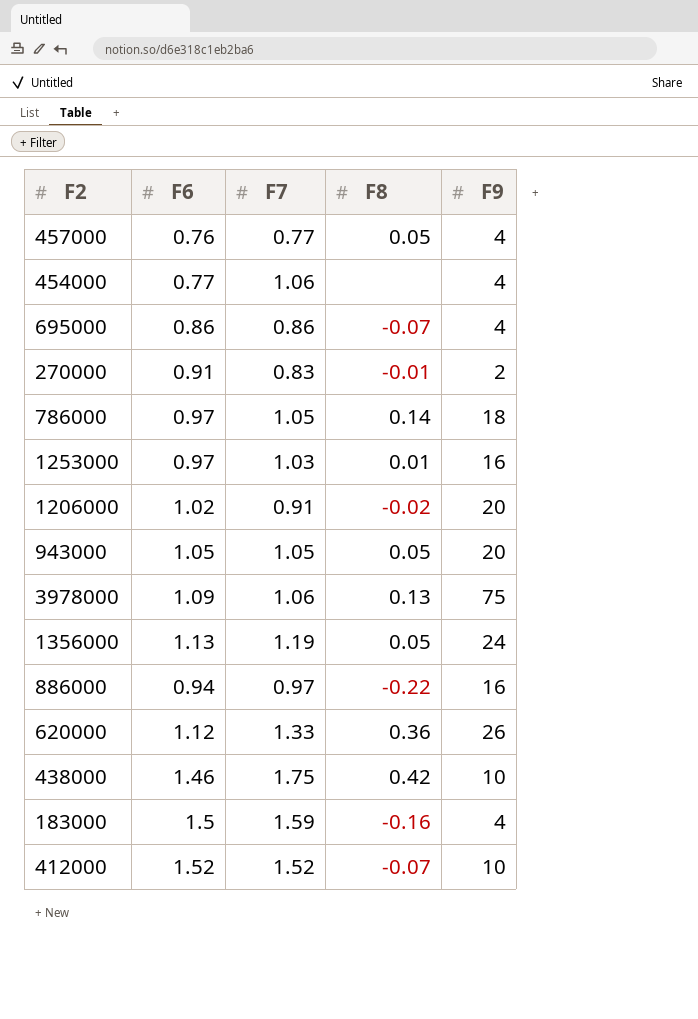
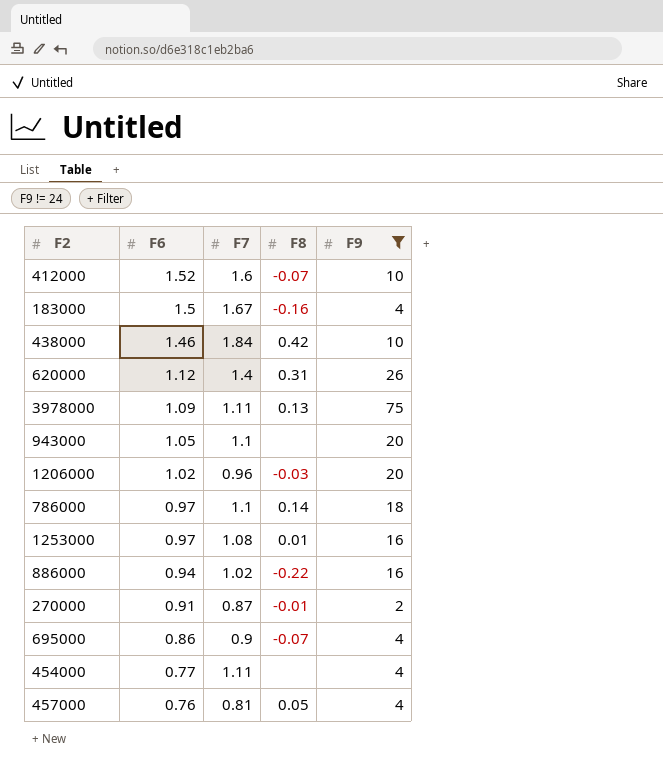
filter: none -> F9 != 24
row order: none -> F6 descending
412000 | F7: 1.52 -> 1.6
183000 | F7: 1.59 -> 1.67
438000 | F7: 1.75 -> 1.84
620000 | F7: 1.33 -> 1.4
620000 | F8: 0.36 -> 0.31
3978000 | F7: 1.06 -> 1.11
943000 | F7: 1.05 -> 1.1
943000 | F8: 0.05 -> none
1206000 | F7: 0.91 -> 0.96
1206000 | F8: -0.02 -> -0.03
786000 | F7: 1.05 -> 1.1
1253000 | F7: 1.03 -> 1.08
886000 | F7: 0.97 -> 1.02
270000 | F7: 0.83 -> 0.87
695000 | F7: 0.86 -> 0.9
454000 | F7: 1.06 -> 1.11
457000 | F7: 0.77 -> 0.81

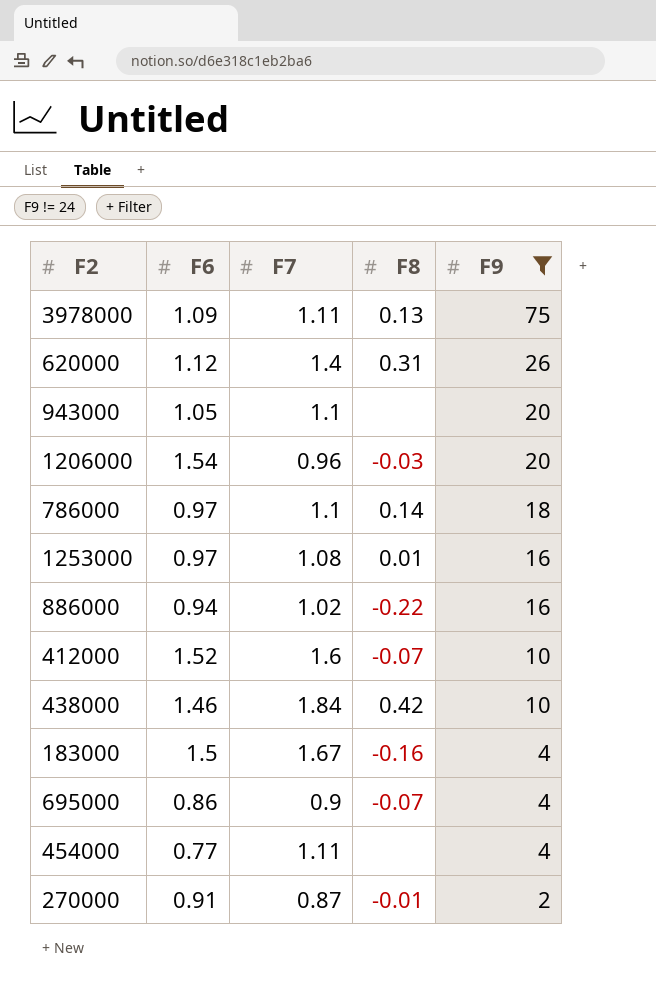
row order: F6 descending -> F9 descending
row 457000: 0.76 | 0.81 | 0.05 | 4 -> none
1206000 | F6: 1.02 -> 1.54

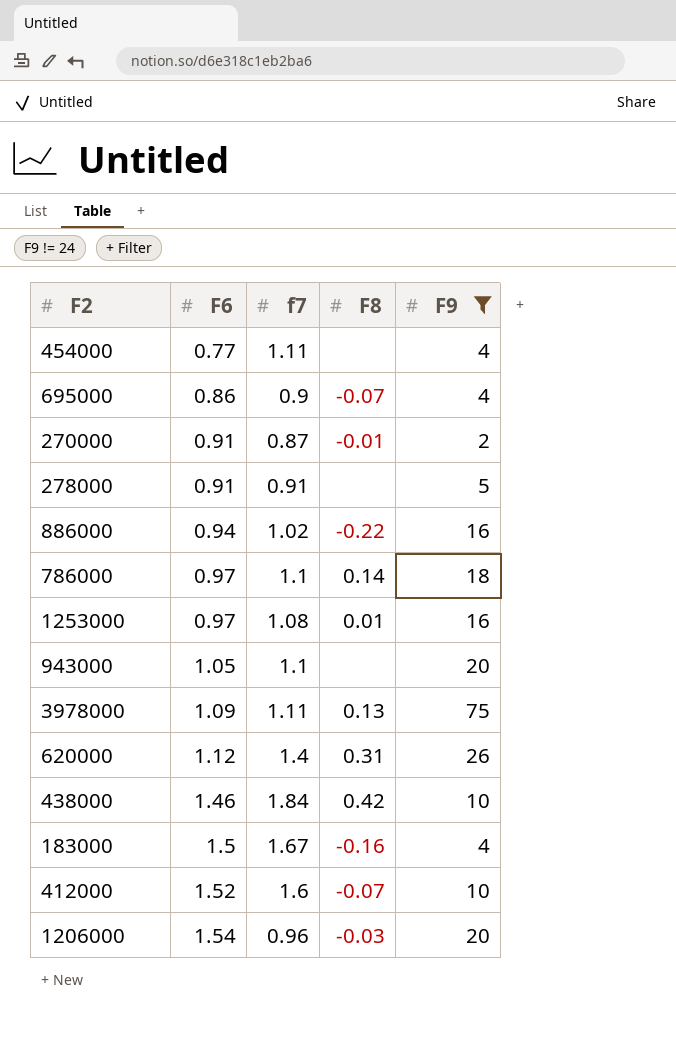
row order: F9 descending -> F6 ascending
column name: F7 -> f7
row 278000: none -> 0.91 | 0.91 | none | 5

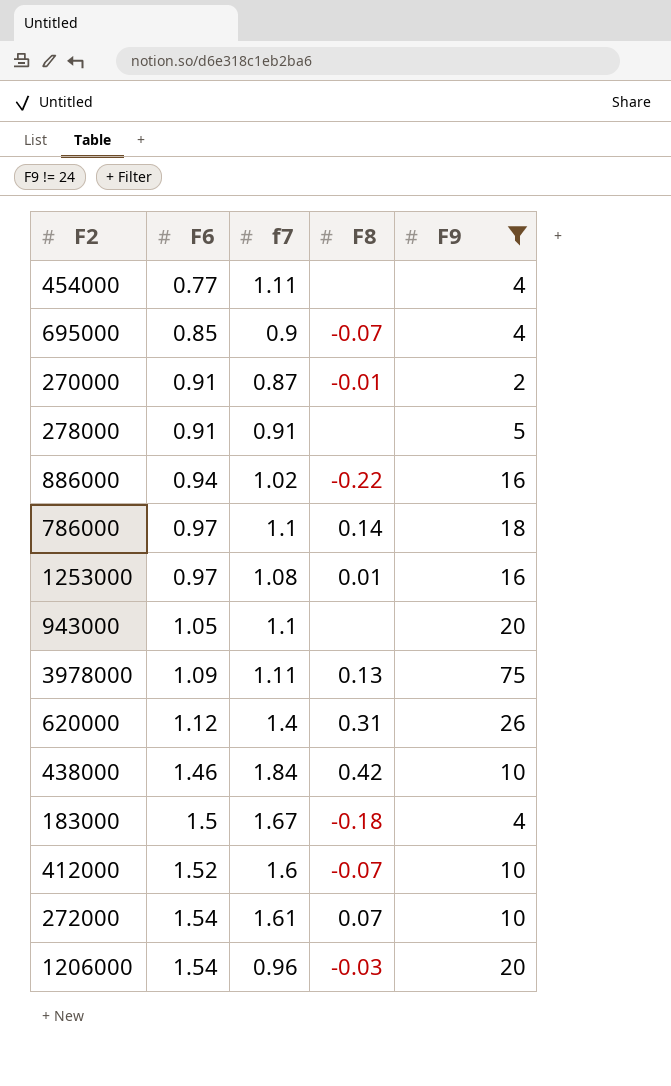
695000 | F6: 0.86 -> 0.85
183000 | F8: -0.16 -> -0.18
row 272000: none -> 1.54 | 1.61 | 0.07 | 10

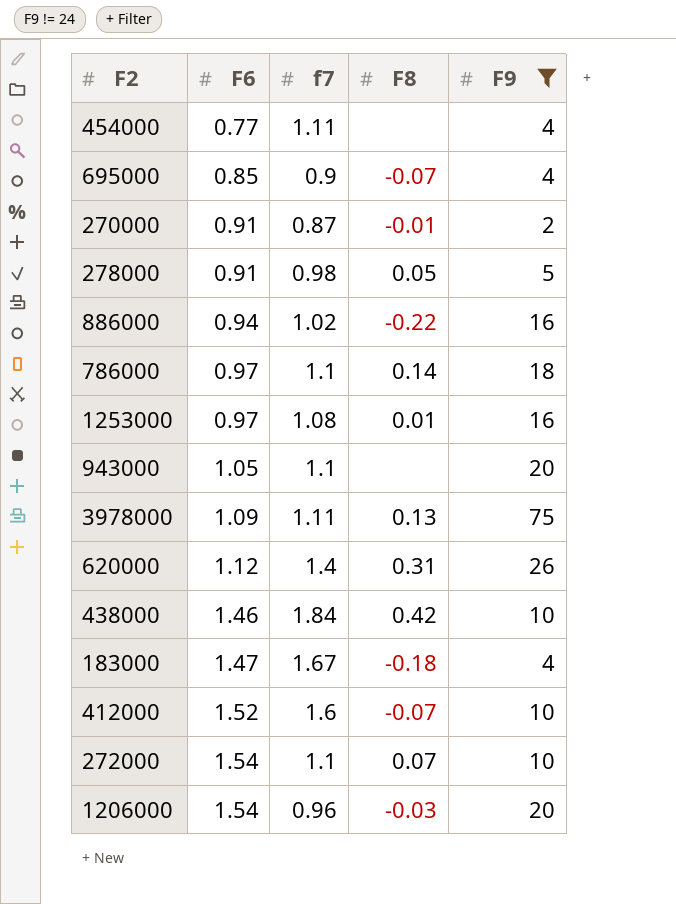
278000 | f7: 0.91 -> 0.98
278000 | F8: none -> 0.05
183000 | F6: 1.5 -> 1.47
272000 | f7: 1.61 -> 1.1

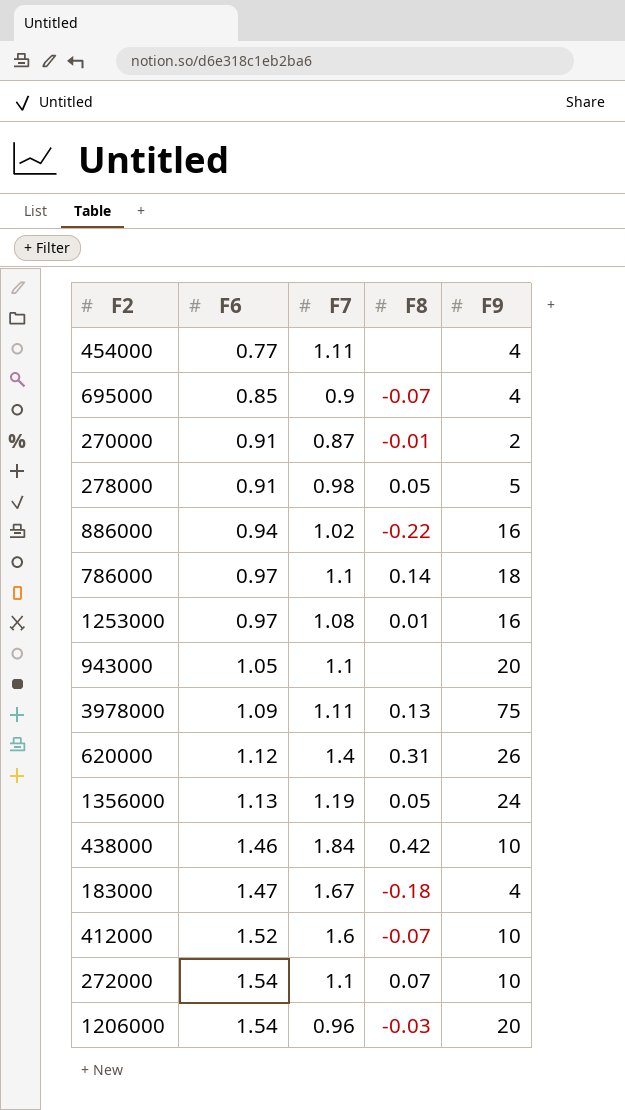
filter: F9 != 24 -> none
column name: f7 -> F7

